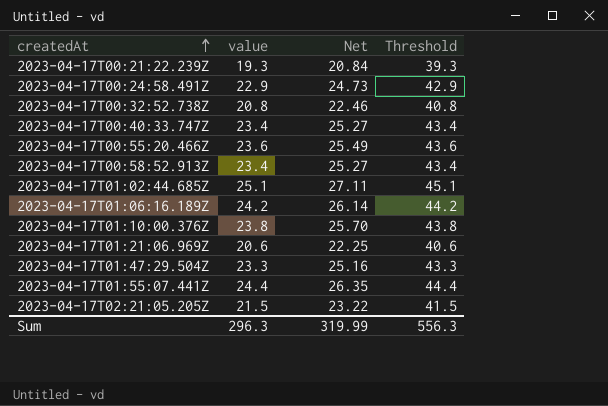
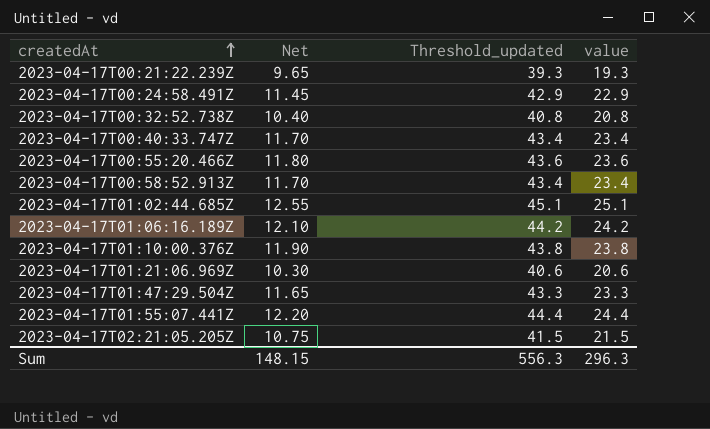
column Net | formula: [value] * 1.08 -> [value] * 0.5
column name: Threshold -> Threshold_updated
column value | position: 2 -> 4
Sum | Net: 319.99 -> 148.15

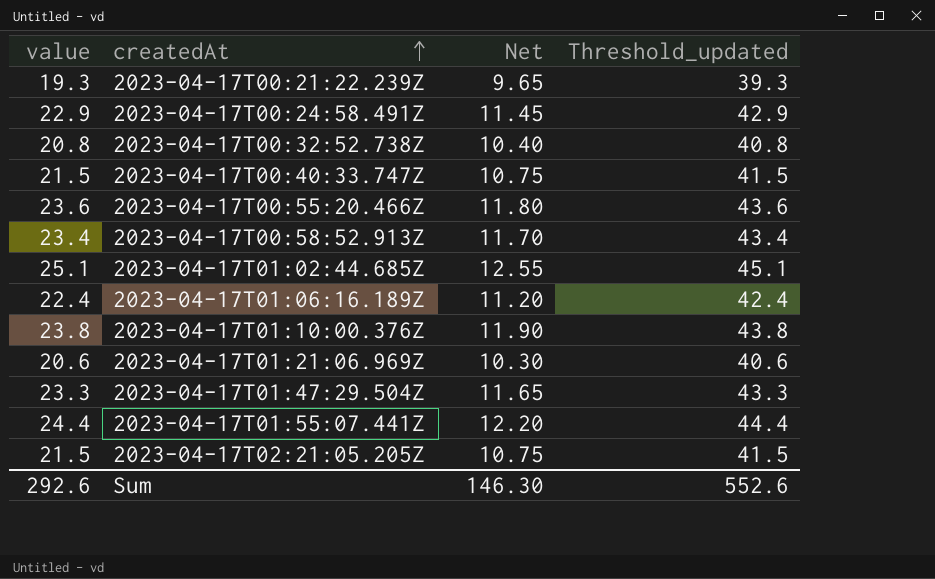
column value | position: 4 -> 1
2023-04-17T00:40:33.747Z | value: 23.4 -> 21.5
2023-04-17T00:40:33.747Z | Net: 11.70 -> 10.75
2023-04-17T00:40:33.747Z | Threshold_updated: 43.4 -> 41.5
2023-04-17T01:06:16.189Z | value: 24.2 -> 22.4
2023-04-17T01:06:16.189Z | Net: 12.10 -> 11.20
2023-04-17T01:06:16.189Z | Threshold_updated: 44.2 -> 42.4
Sum | value: 296.3 -> 292.6
Sum | Net: 148.15 -> 146.30
Sum | Threshold_updated: 556.3 -> 552.6

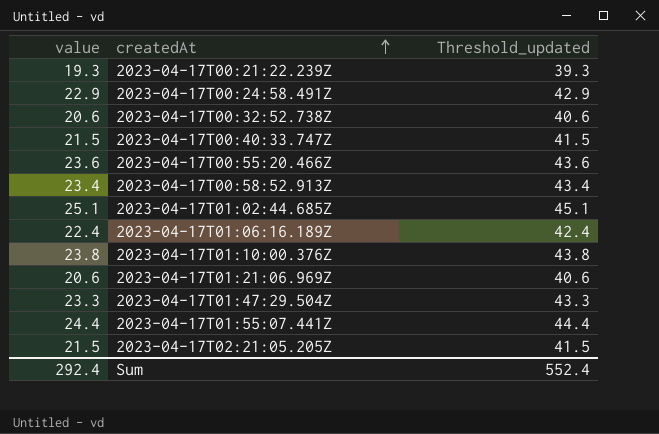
column Net | formula: [value] * 0.5 -> none
2023-04-17T00:32:52.738Z | value: 20.8 -> 20.6
2023-04-17T00:32:52.738Z | Threshold_updated: 40.8 -> 40.6
Sum | value: 292.6 -> 292.4
Sum | Threshold_updated: 552.6 -> 552.4

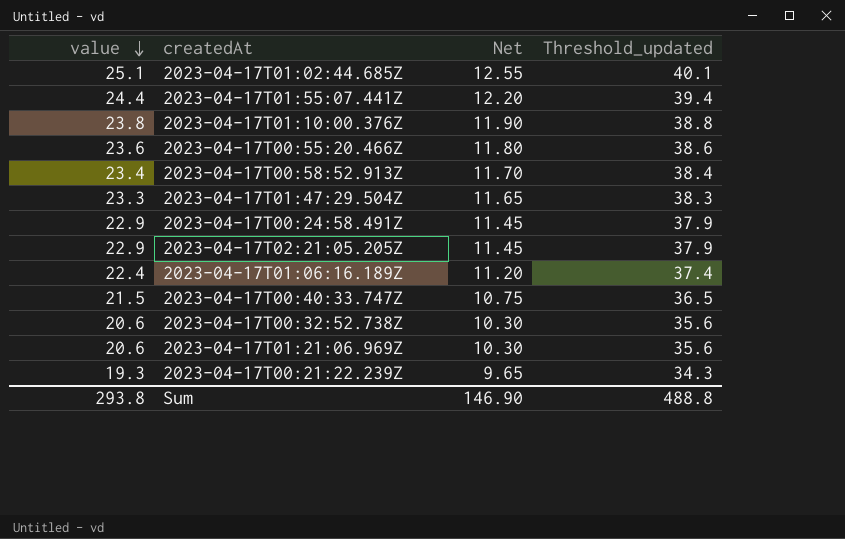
row order: createdAt ascending -> value descending
column Net | formula: none -> [value] * 0.5
column Threshold_updated | formula: [value] + 20 -> [value] + 15
2023-04-17T02:21:05.205Z | value: 21.5 -> 22.9
Sum | value: 292.4 -> 293.8
Sum | Threshold_updated: 552.4 -> 488.8

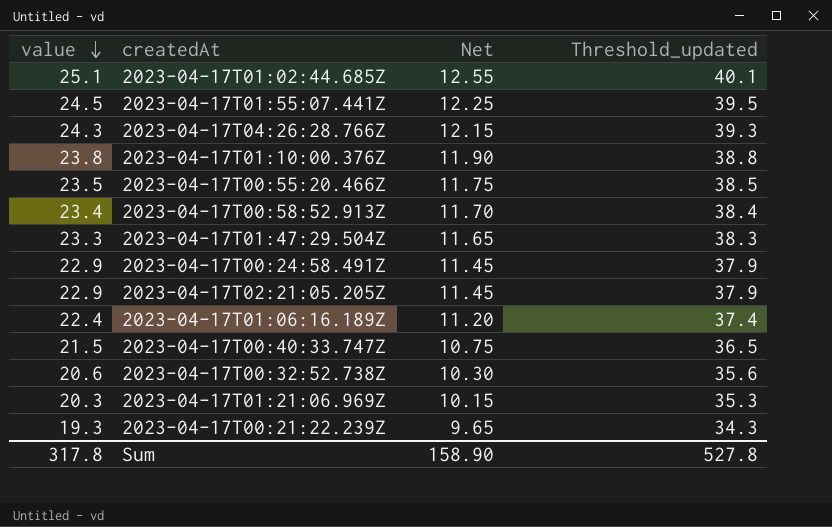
2023-04-17T01:55:07.441Z | value: 24.4 -> 24.5
2023-04-17T01:55:07.441Z | Net: 12.20 -> 12.25
2023-04-17T01:55:07.441Z | Threshold_updated: 39.4 -> 39.5
row 2023-04-17T04:26:28.766Z: none -> 24.3 | 12.15 | 39.3
2023-04-17T00:55:20.466Z | value: 23.6 -> 23.5
2023-04-17T00:55:20.466Z | Net: 11.80 -> 11.75
2023-04-17T00:55:20.466Z | Threshold_updated: 38.6 -> 38.5
2023-04-17T01:21:06.969Z | value: 20.6 -> 20.3
2023-04-17T01:21:06.969Z | Net: 10.30 -> 10.15
2023-04-17T01:21:06.969Z | Threshold_updated: 35.6 -> 35.3
Sum | value: 293.8 -> 317.8
Sum | Net: 146.90 -> 158.90
Sum | Threshold_updated: 488.8 -> 527.8

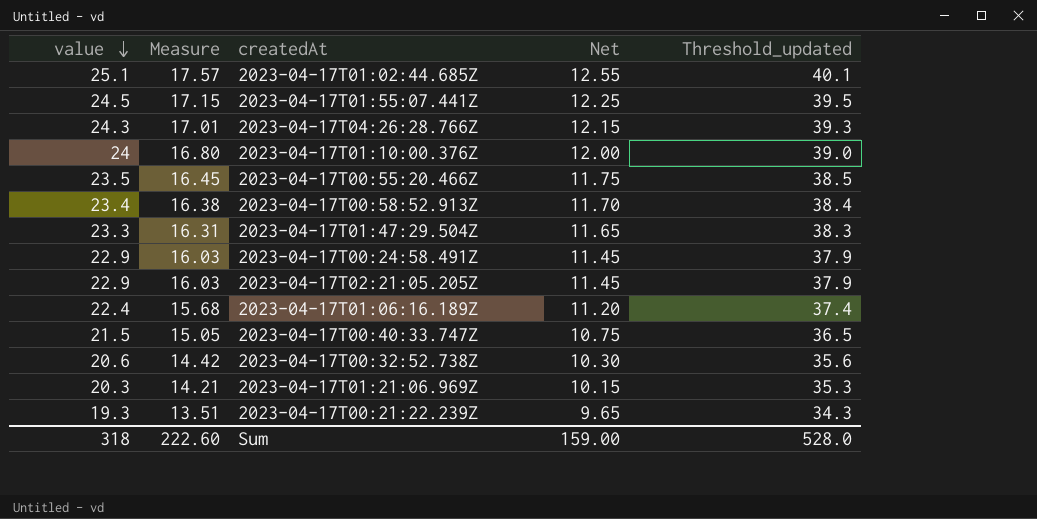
column Measure | formula: none -> [value] * 0.7
2023-04-17T01:10:00.376Z | value: 23.8 -> 24
2023-04-17T01:10:00.376Z | Net: 11.90 -> 12.00
2023-04-17T01:10:00.376Z | Threshold_updated: 38.8 -> 39.0
Sum | value: 317.8 -> 318
Sum | Net: 158.90 -> 159.00
Sum | Threshold_updated: 527.8 -> 528.0

